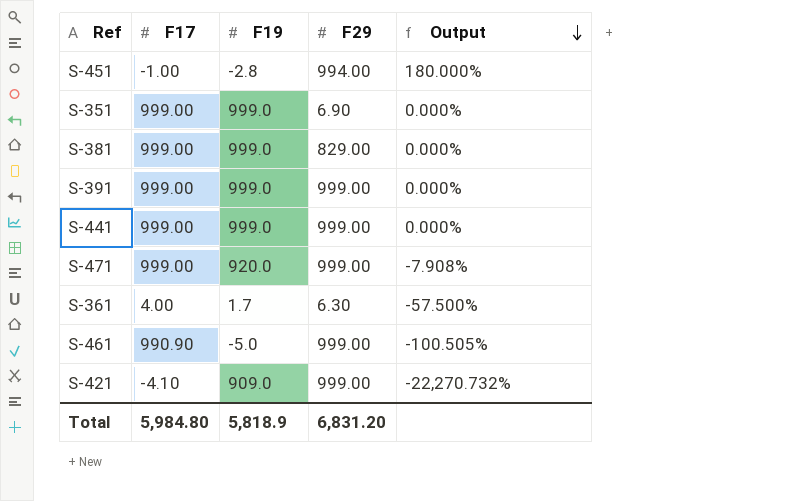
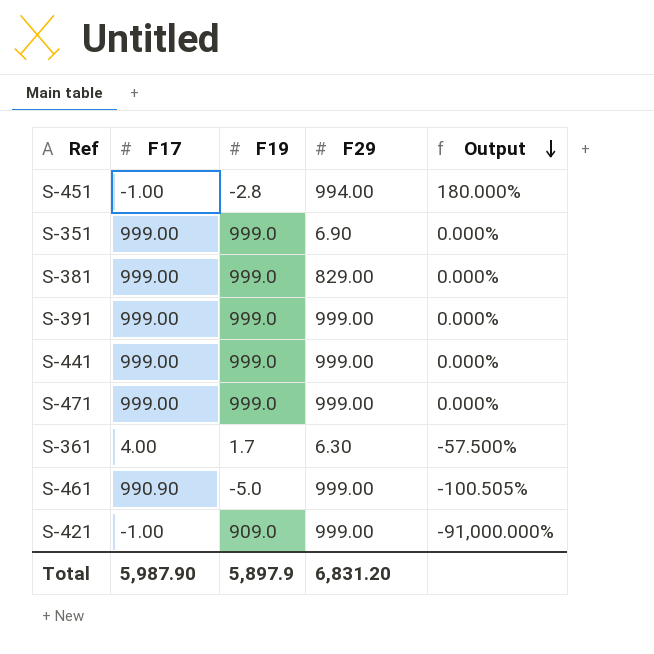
S-471 | F19: 920.0 -> 999.0
S-471 | Output: -7.908% -> 0.000%
S-421 | F17: -4.10 -> -1.00
S-421 | Output: -22,270.732% -> -91,000.000%
Total | F17: 5,984.80 -> 5,987.90
Total | F19: 5,818.9 -> 5,897.9

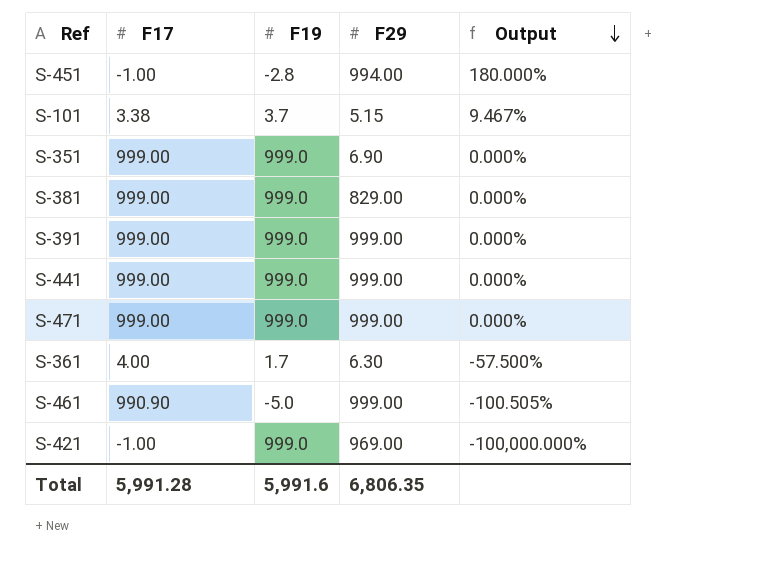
row S-101: none -> 3.38 | 3.7 | 5.15 | 9.467%
S-421 | F19: 909.0 -> 999.0
S-421 | F29: 999.00 -> 969.00
S-421 | Output: -91,000.000% -> -100,000.000%
Total | F17: 5,987.90 -> 5,991.28
Total | F19: 5,897.9 -> 5,991.6
Total | F29: 6,831.20 -> 6,806.35

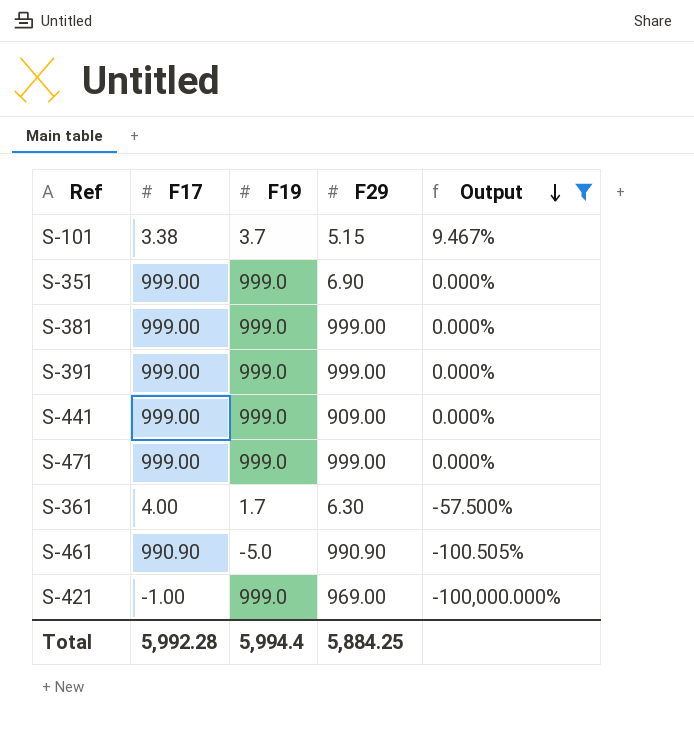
filter: none -> Output != 180.000%
S-381 | F29: 829.00 -> 999.00
S-441 | F29: 999.00 -> 909.00
S-461 | F29: 999.00 -> 990.90
Total | F17: 5,991.28 -> 5,992.28
Total | F19: 5,991.6 -> 5,994.4
Total | F29: 6,806.35 -> 5,884.25

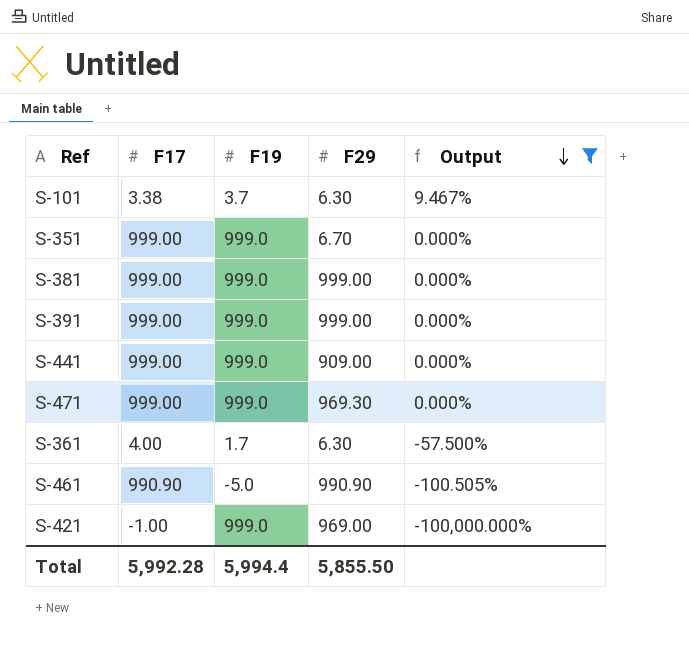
S-101 | F29: 5.15 -> 6.30
S-351 | F29: 6.90 -> 6.70
S-471 | F29: 999.00 -> 969.30
Total | F29: 5,884.25 -> 5,855.50

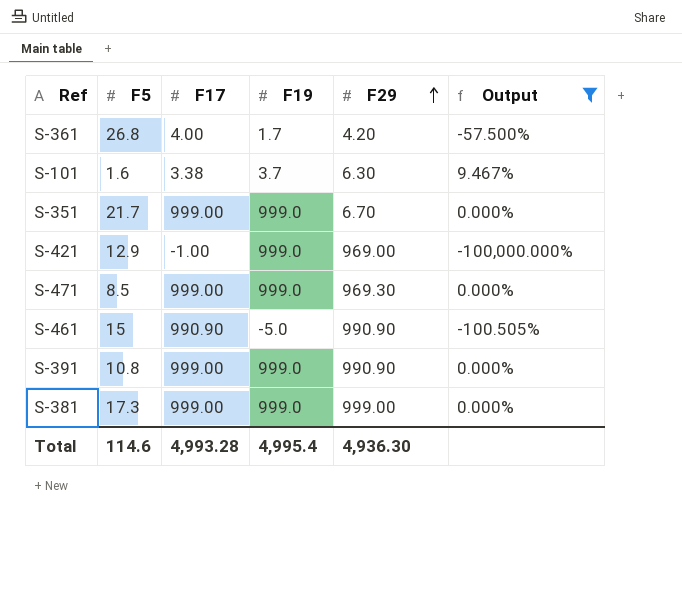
row order: Output descending -> F29 ascending
column F5 | position: none -> 2
row S-441: 999.00 | 999.0 | 909.00 | 0.000% -> none
S-361 | F29: 6.30 -> 4.20
S-391 | F29: 999.00 -> 990.90
Total | F17: 5,992.28 -> 4,993.28
Total | F19: 5,994.4 -> 4,995.4
Total | F29: 5,855.50 -> 4,936.30

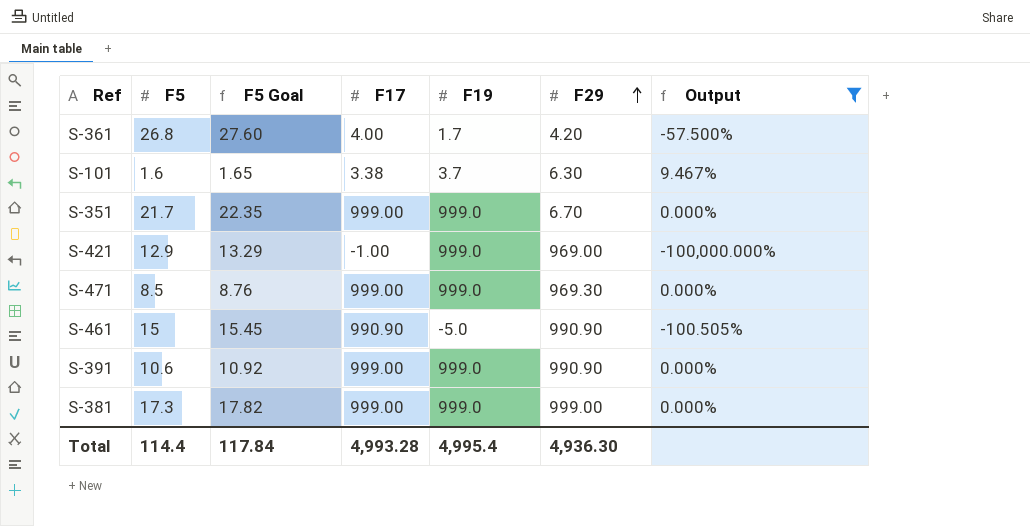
column F5 Goal | formula: none -> [F5] * 1.03
S-391 | F5: 10.8 -> 10.6
Total | F5: 114.6 -> 114.4

